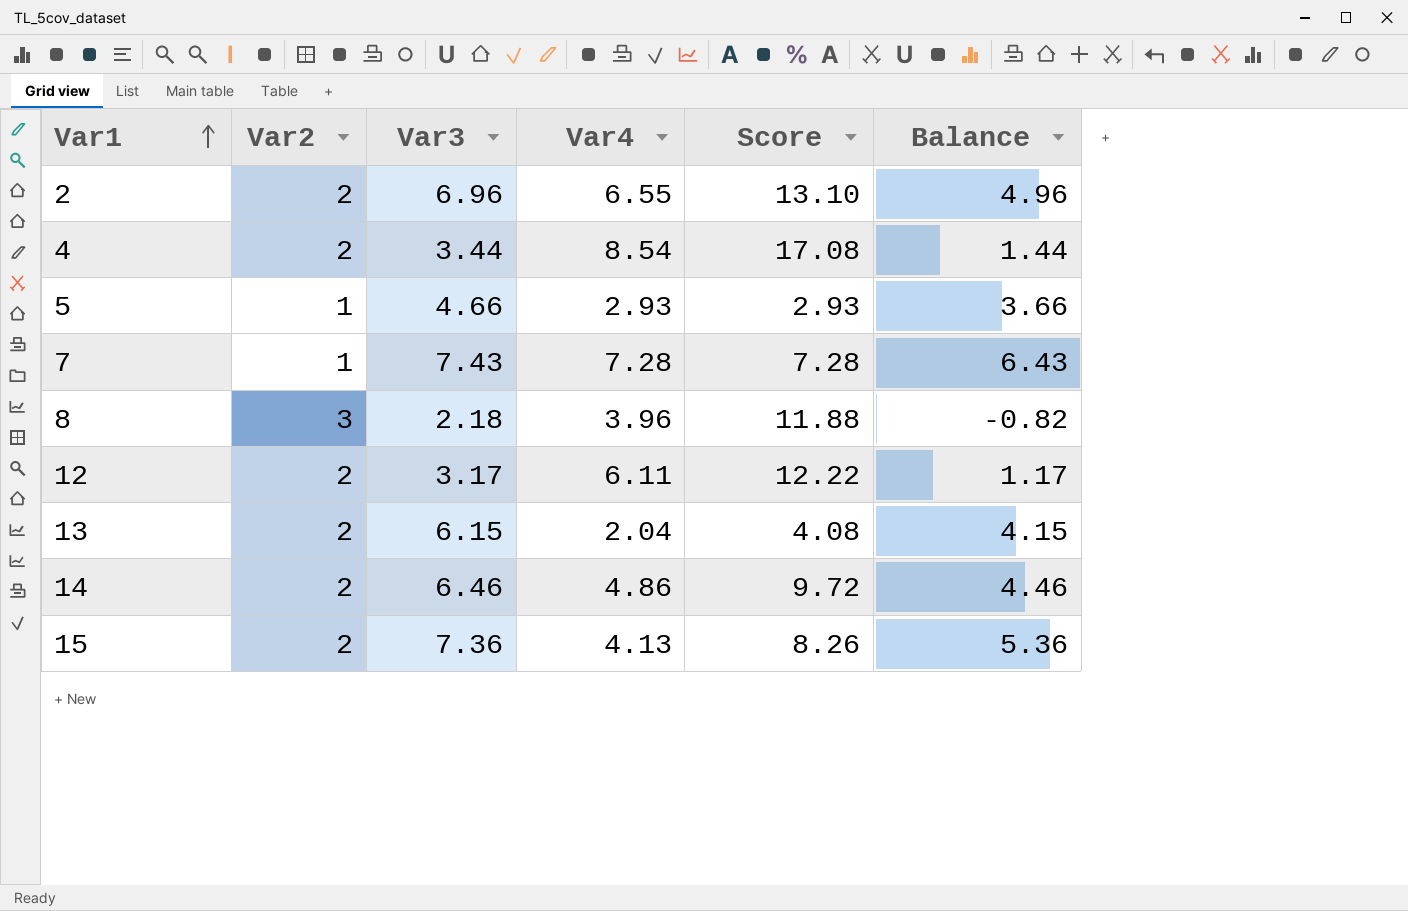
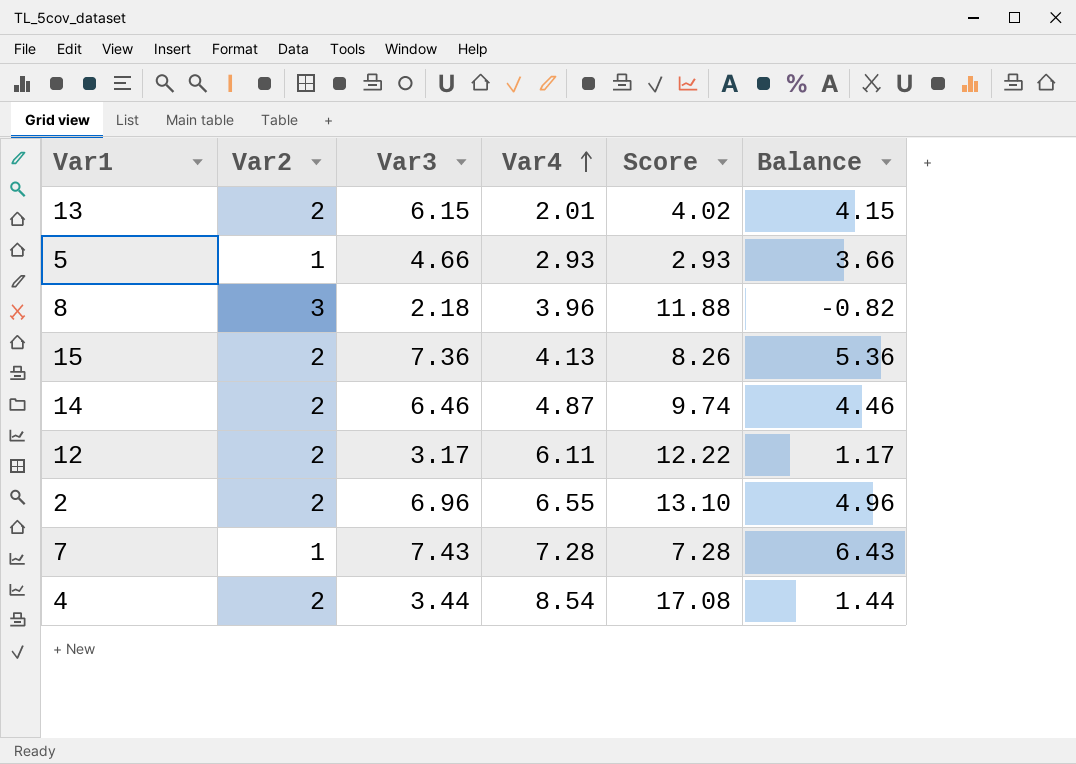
row order: Var1 ascending -> Var4 ascending
13 | Var4: 2.04 -> 2.01
13 | Score: 4.08 -> 4.02
14 | Var4: 4.86 -> 4.87
14 | Score: 9.72 -> 9.74

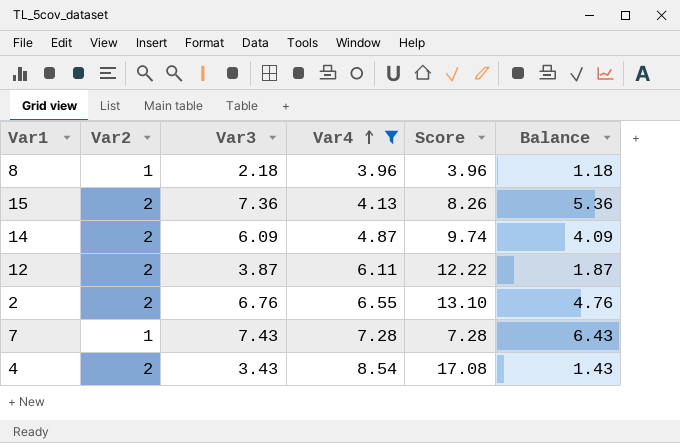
filter: none -> Var4 >= 3.96
8 | Var2: 3 -> 1
8 | Score: 11.88 -> 3.96
8 | Balance: -0.82 -> 1.18
14 | Var3: 6.46 -> 6.09
14 | Balance: 4.46 -> 4.09
12 | Var3: 3.17 -> 3.87
12 | Balance: 1.17 -> 1.87
2 | Var3: 6.96 -> 6.76
2 | Balance: 4.96 -> 4.76
4 | Var3: 3.44 -> 3.43
4 | Balance: 1.44 -> 1.43

